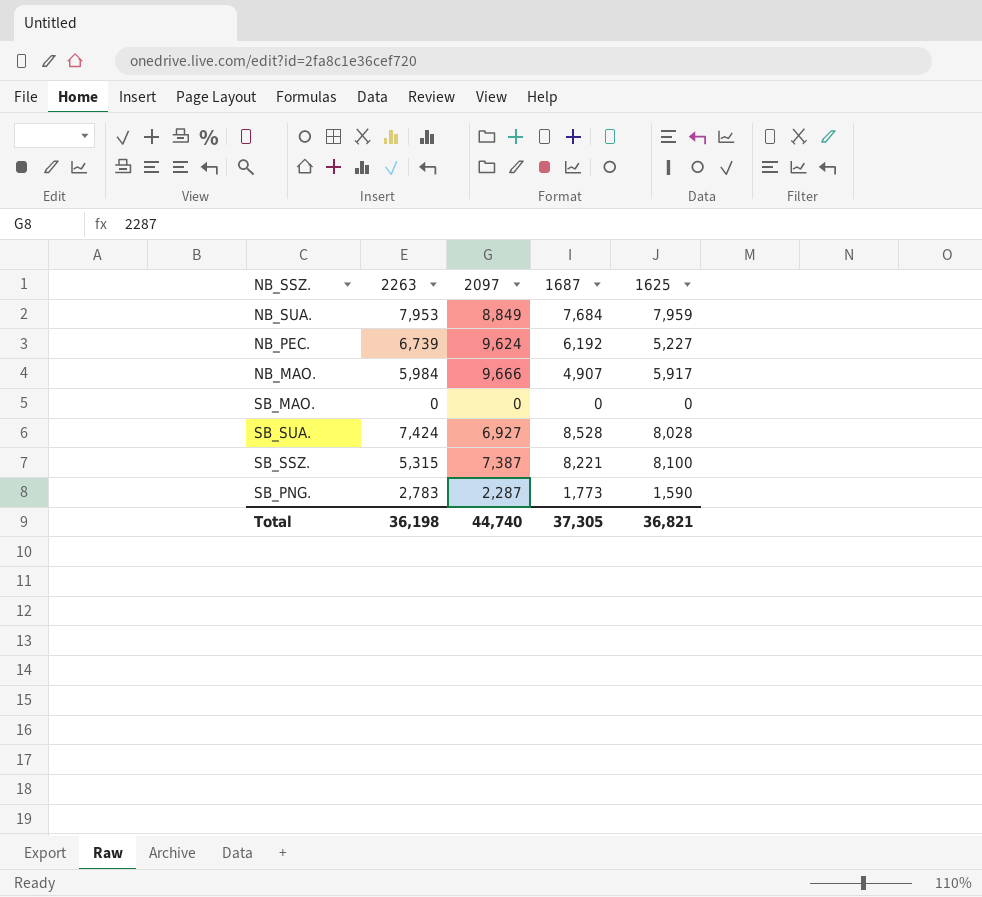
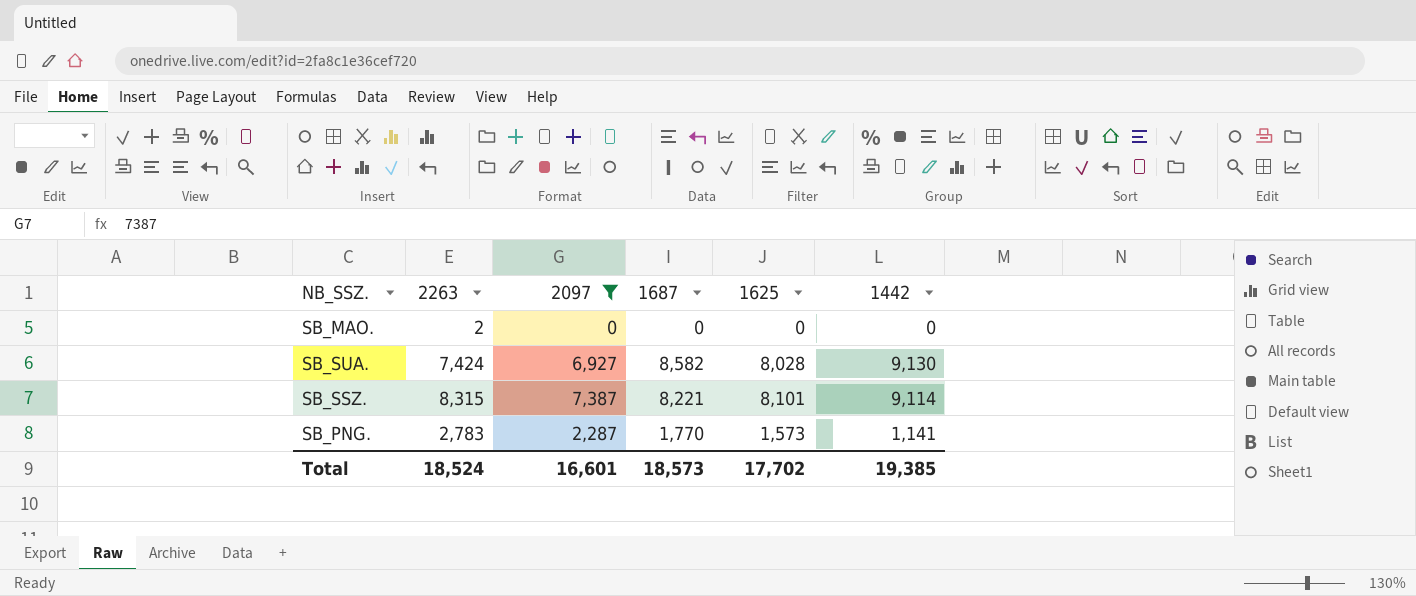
filter: none -> 2097 <= 7,387
column 1442 | position: none -> 6
SB_MAO. | 2263: 0 -> 2
SB_SUA. | 1687: 8,528 -> 8,582
SB_SSZ. | 2263: 5,315 -> 8,315
SB_SSZ. | 1625: 8,100 -> 8,101
SB_PNG. | 1687: 1,773 -> 1,770
SB_PNG. | 1625: 1,590 -> 1,573
Total | 2263: 36,198 -> 18,524
Total | 2097: 44,740 -> 16,601
Total | 1687: 37,305 -> 18,573
Total | 1625: 36,821 -> 17,702

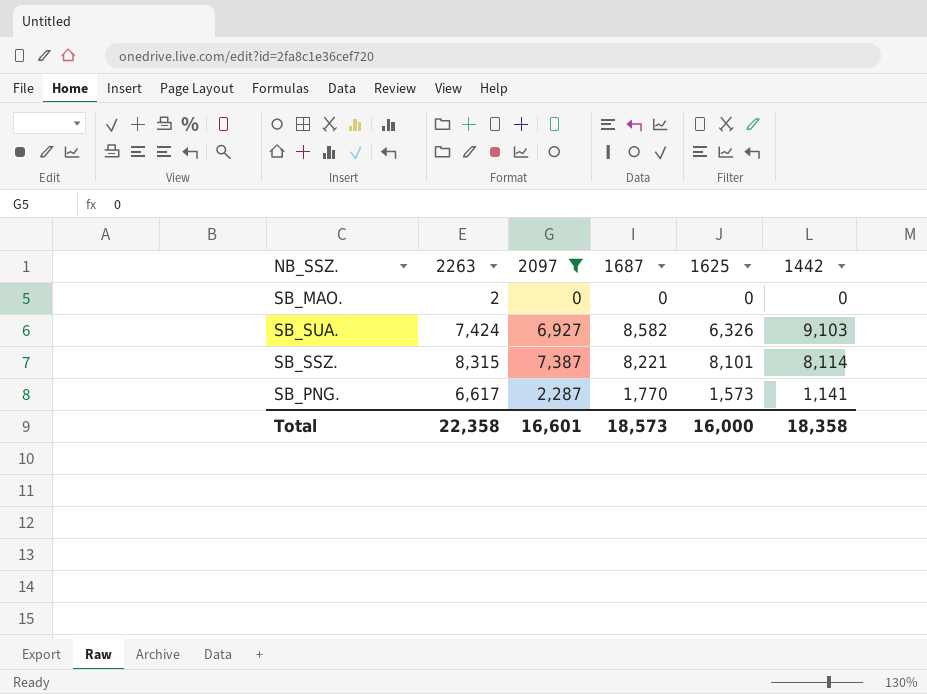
SB_SUA. | 1625: 8,028 -> 6,326
SB_SUA. | 1442: 9,130 -> 9,103
SB_SSZ. | 1442: 9,114 -> 8,114
SB_PNG. | 2263: 2,783 -> 6,617
Total | 2263: 18,524 -> 22,358
Total | 1625: 17,702 -> 16,000
Total | 1442: 19,385 -> 18,358

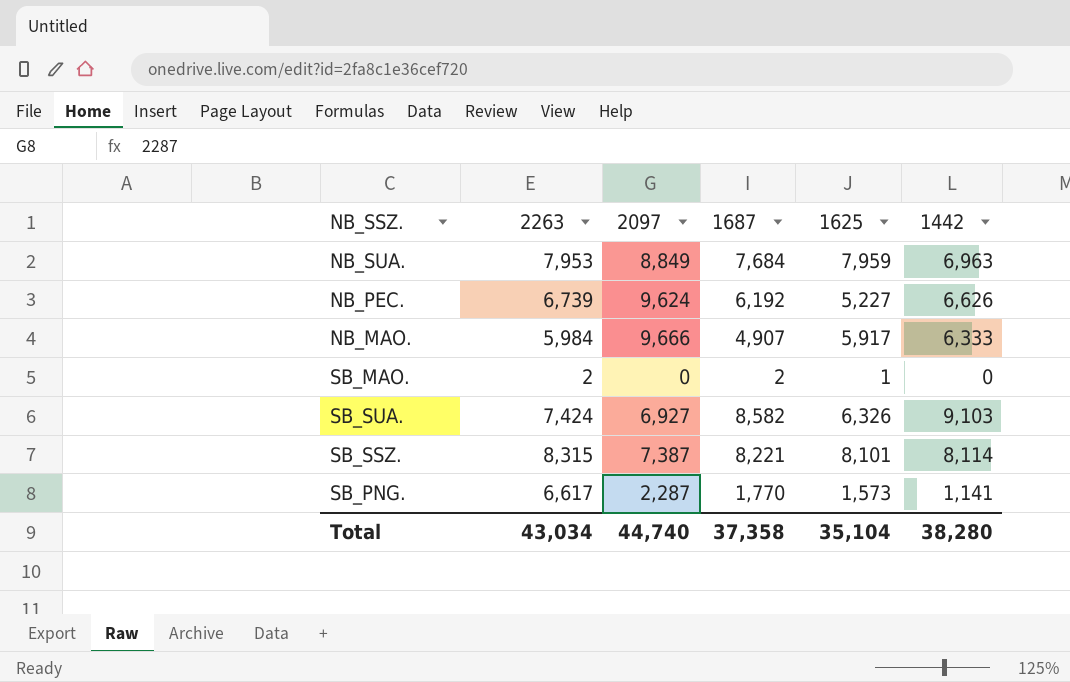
filter: 2097 <= 7,387 -> none
SB_MAO. | 1687: 0 -> 2
SB_MAO. | 1625: 0 -> 1
Total | 2263: 22,358 -> 43,034
Total | 2097: 16,601 -> 44,740
Total | 1687: 18,573 -> 37,358
Total | 1625: 16,000 -> 35,104
Total | 1442: 18,358 -> 38,280

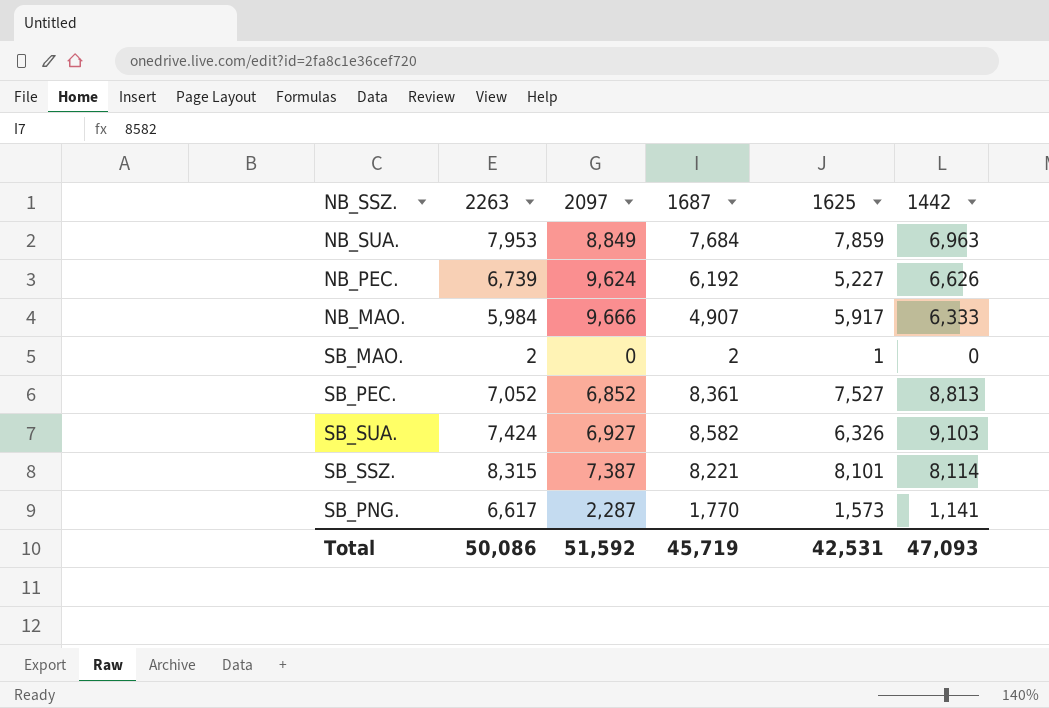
NB_SUA. | 1625: 7,959 -> 7,859
row SB_PEC.: none -> 7,052 | 6,852 | 8,361 | 7,527 | 8,813
Total | 2263: 43,034 -> 50,086
Total | 2097: 44,740 -> 51,592
Total | 1687: 37,358 -> 45,719
Total | 1625: 35,104 -> 42,531
Total | 1442: 38,280 -> 47,093

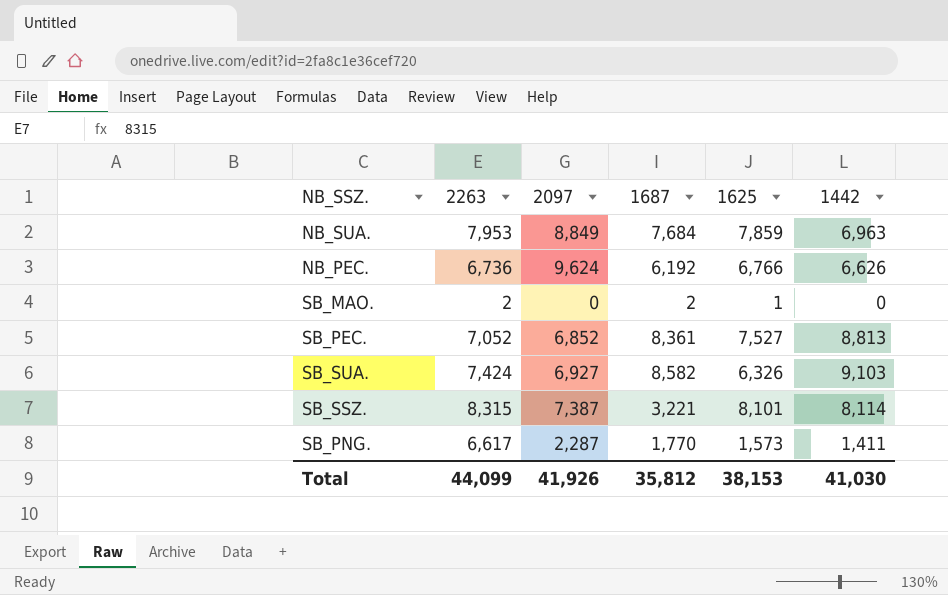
row NB_MAO.: 5,984 | 9,666 | 4,907 | 5,917 | 6,333 -> none
NB_PEC. | 2263: 6,739 -> 6,736
NB_PEC. | 1625: 5,227 -> 6,766
SB_SSZ. | 1687: 8,221 -> 3,221
SB_PNG. | 1442: 1,141 -> 1,411
Total | 2263: 50,086 -> 44,099
Total | 2097: 51,592 -> 41,926
Total | 1687: 45,719 -> 35,812
Total | 1625: 42,531 -> 38,153
Total | 1442: 47,093 -> 41,030

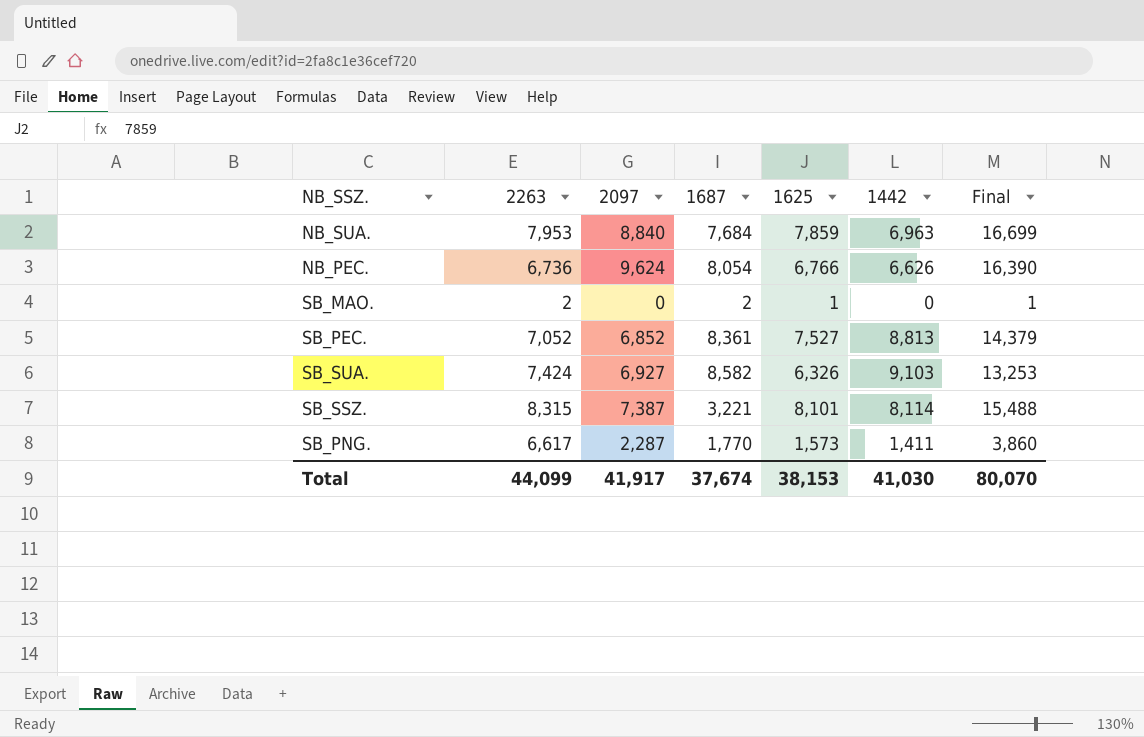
column Final | formula: none -> [2097] + [1625]
NB_SUA. | 2097: 8,849 -> 8,840
NB_PEC. | 1687: 6,192 -> 8,054
Total | 2097: 41,926 -> 41,917
Total | 1687: 35,812 -> 37,674

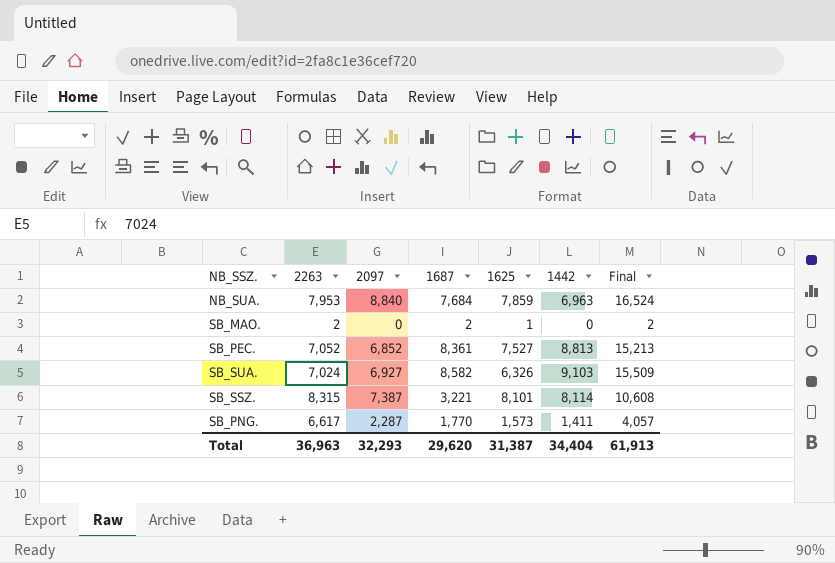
column Final | formula: [2097] + [1625] -> [2097] + [1687]
row NB_PEC.: 6,736 | 9,624 | 8,054 | 6,766 | 6,626 | 16,390 -> none
SB_SUA. | 2263: 7,424 -> 7,024
Total | 2263: 44,099 -> 36,963
Total | 2097: 41,917 -> 32,293
Total | 1687: 37,674 -> 29,620
Total | 1625: 38,153 -> 31,387
Total | 1442: 41,030 -> 34,404
Total | Final: 80,070 -> 61,913

